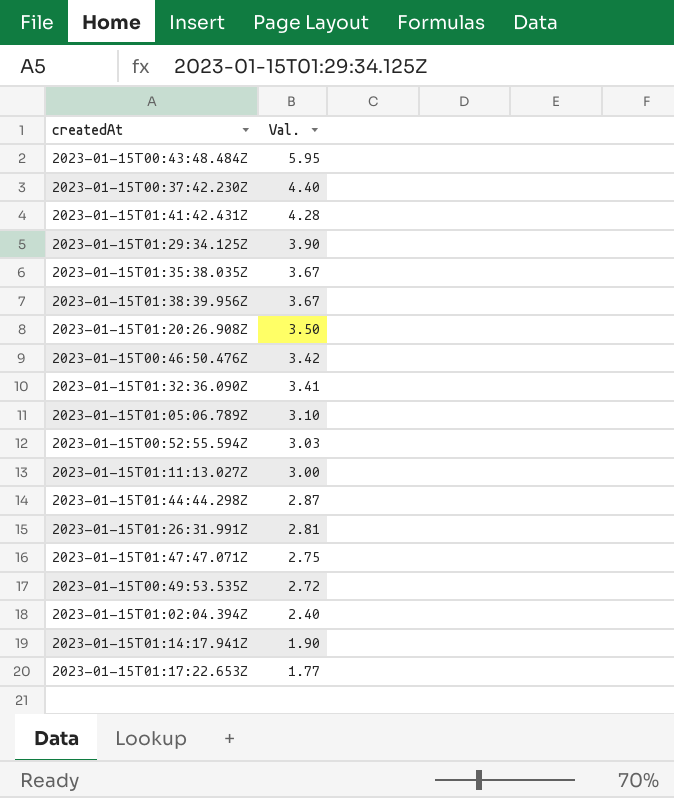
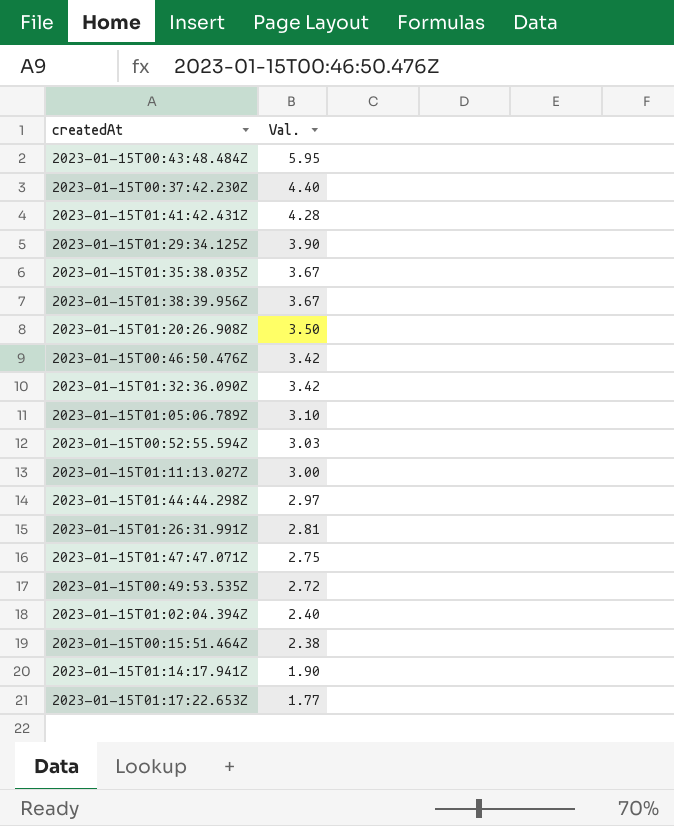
2023-01-15T01:32:36.090Z | Val.: 3.41 -> 3.42
2023-01-15T01:44:44.298Z | Val.: 2.87 -> 2.97
row 2023-01-15T00:15:51.464Z: none -> 2.38

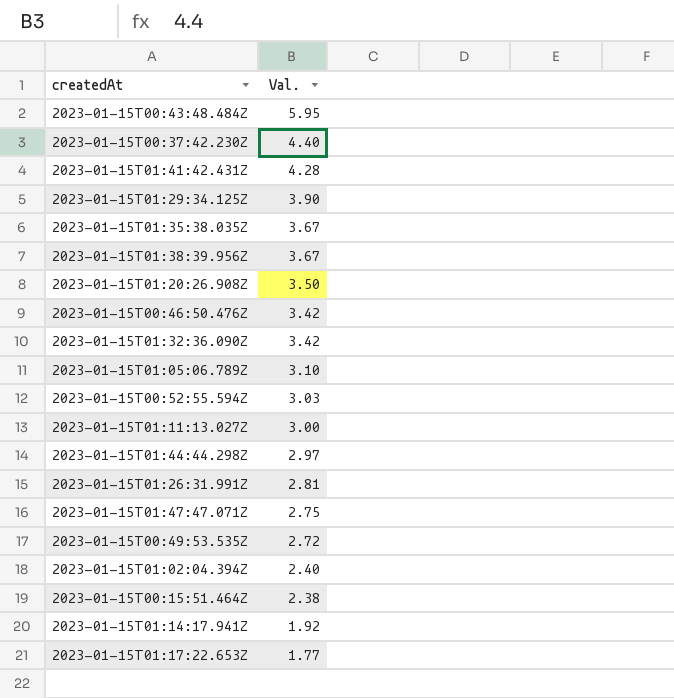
2023-01-15T01:14:17.941Z | Val.: 1.90 -> 1.92

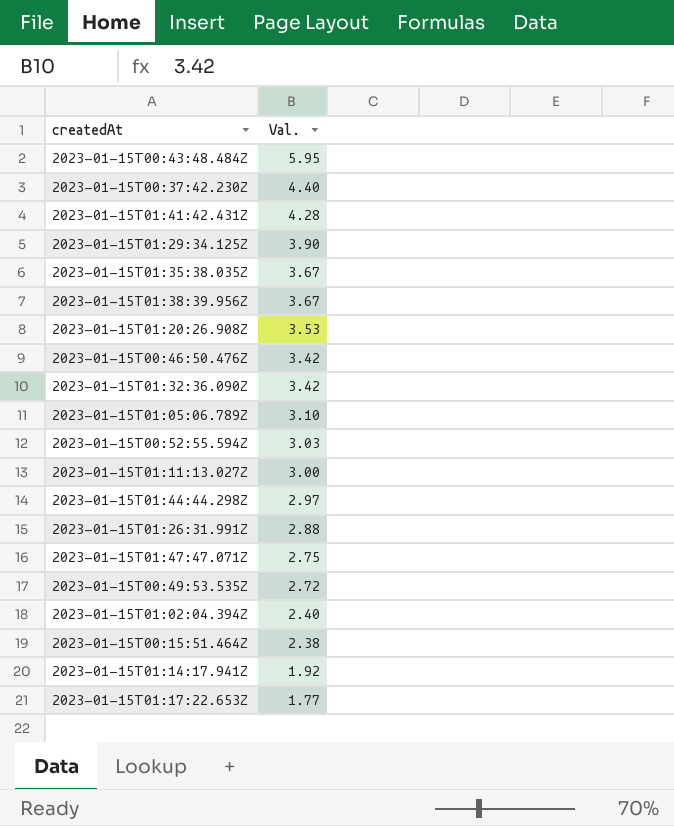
2023-01-15T01:20:26.908Z | Val.: 3.50 -> 3.53
2023-01-15T01:26:31.991Z | Val.: 2.81 -> 2.88

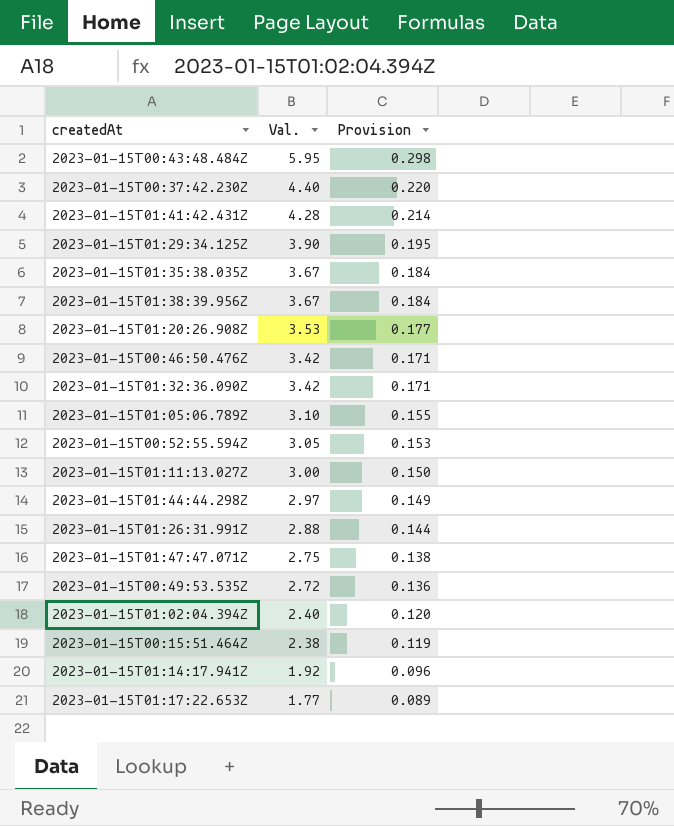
column Provision | formula: none -> [Val.] * 0.05
2023-01-15T00:52:55.594Z | Val.: 3.03 -> 3.05

